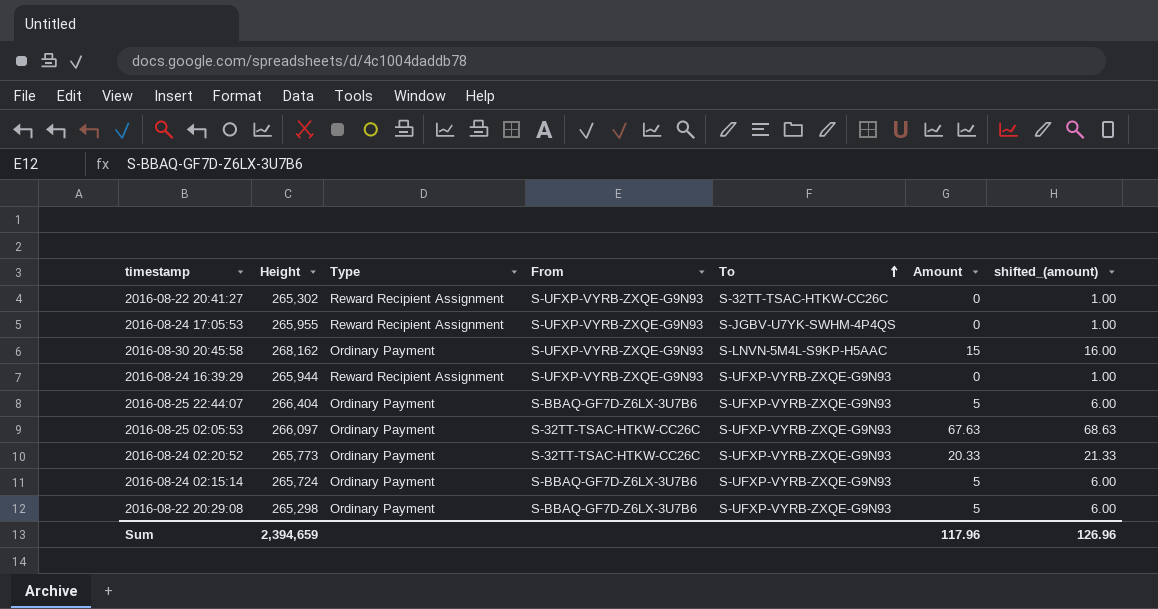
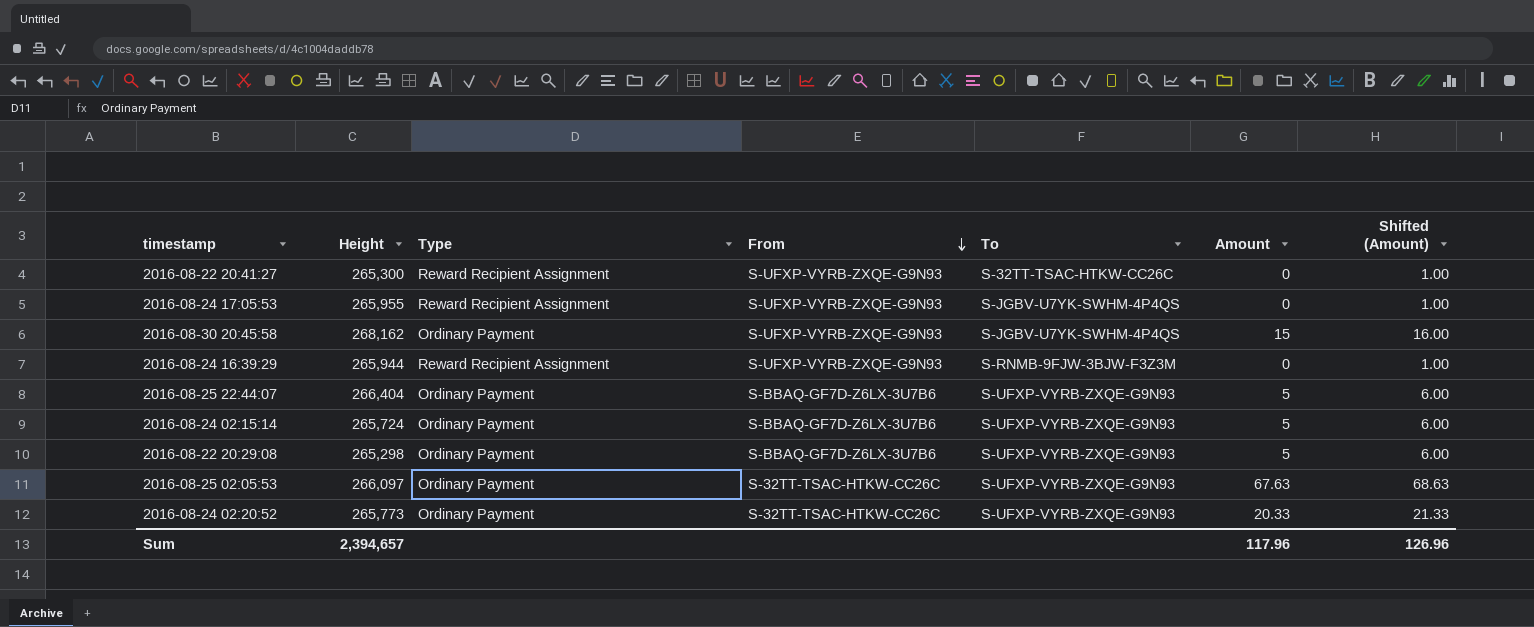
row order: To ascending -> From descending
column name: shifted_(amount) -> Shifted (Amount)
2016-08-22 20:41:27 | Height: 265,302 -> 265,300
2016-08-30 20:45:58 | To: S-LNVN-5M4L-S9KP-H5AAC -> S-JGBV-U7YK-SWHM-4P4QS
2016-08-24 16:39:29 | To: S-UFXP-VYRB-ZXQE-G9N93 -> S-RNMB-9FJW-3BJW-F3Z3M
Sum | Height: 2,394,659 -> 2,394,657

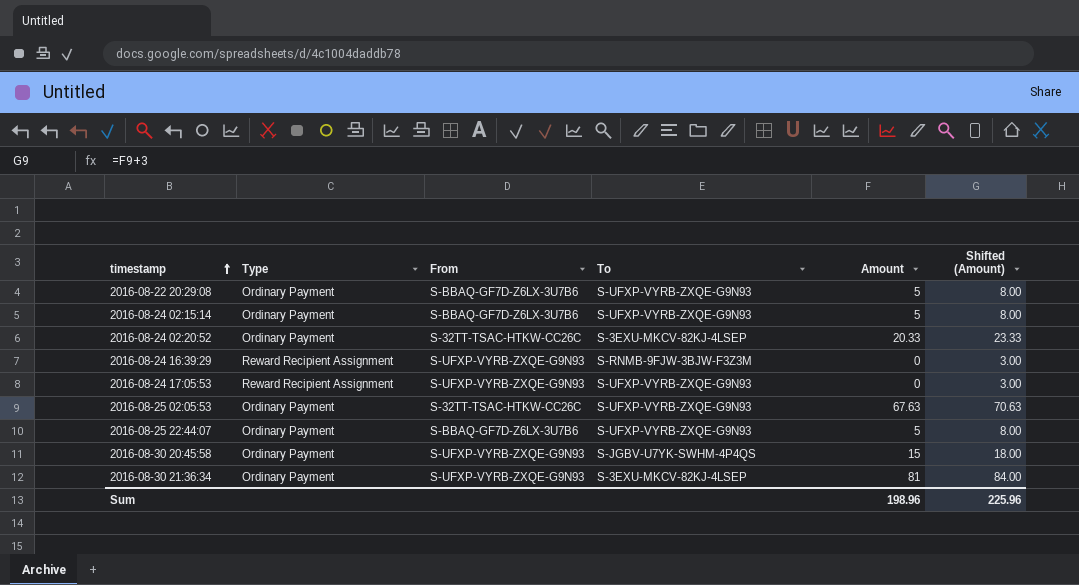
row order: From descending -> timestamp ascending
column Height | position: 2 -> none
column Shifted (Amount) | formula: [Amount] + 1 -> [Amount] + 3
row 2016-08-22 20:41:27: 265,300 | Reward Recipient Assignment | S-UFXP-VYRB-ZXQE-G9N93 | S-32TT-TSAC-HTKW-CC26C | 0 | 1.00 -> none
2016-08-24 02:20:52 | To: S-UFXP-VYRB-ZXQE-G9N93 -> S-3EXU-MKCV-82KJ-4LSEP
2016-08-24 17:05:53 | To: S-JGBV-U7YK-SWHM-4P4QS -> S-UFXP-VYRB-ZXQE-G9N93
row 2016-08-30 21:36:34: none -> Ordinary Payment | S-UFXP-VYRB-ZXQE-G9N93 | S-3EXU-MKCV-82KJ-4LSEP | 81 | 84.00
Sum | Amount: 117.96 -> 198.96
Sum | Shifted (Amount): 126.96 -> 225.96

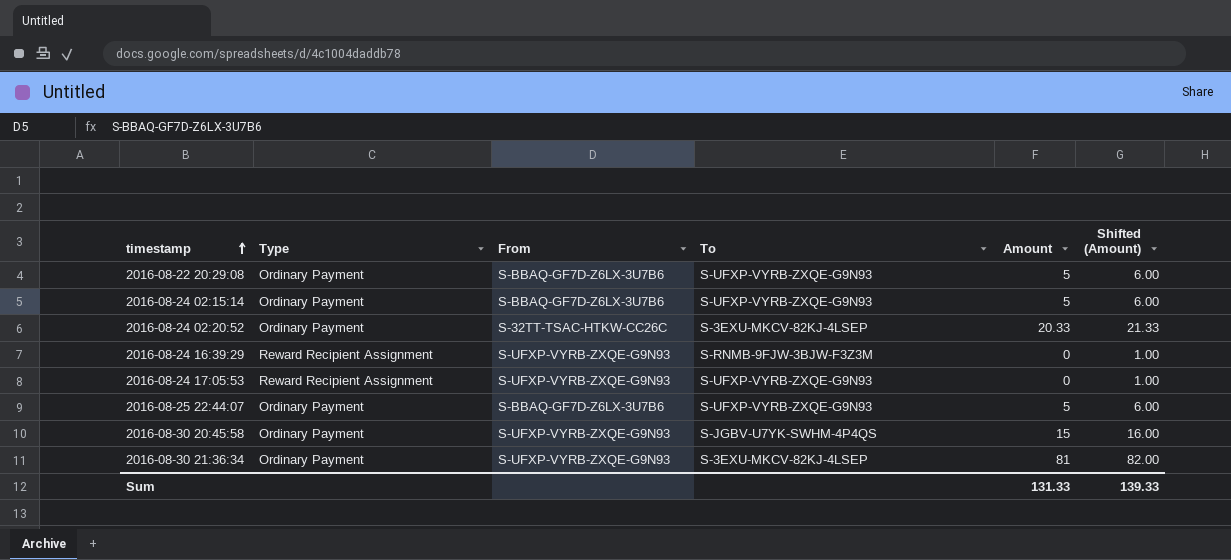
column Shifted (Amount) | formula: [Amount] + 3 -> [Amount] + 1
row 2016-08-25 02:05:53: Ordinary Payment | S-32TT-TSAC-HTKW-CC26C | S-UFXP-VYRB-ZXQE-G9N93 | 67.63 | 70.63 -> none
Sum | Amount: 198.96 -> 131.33
Sum | Shifted (Amount): 225.96 -> 139.33

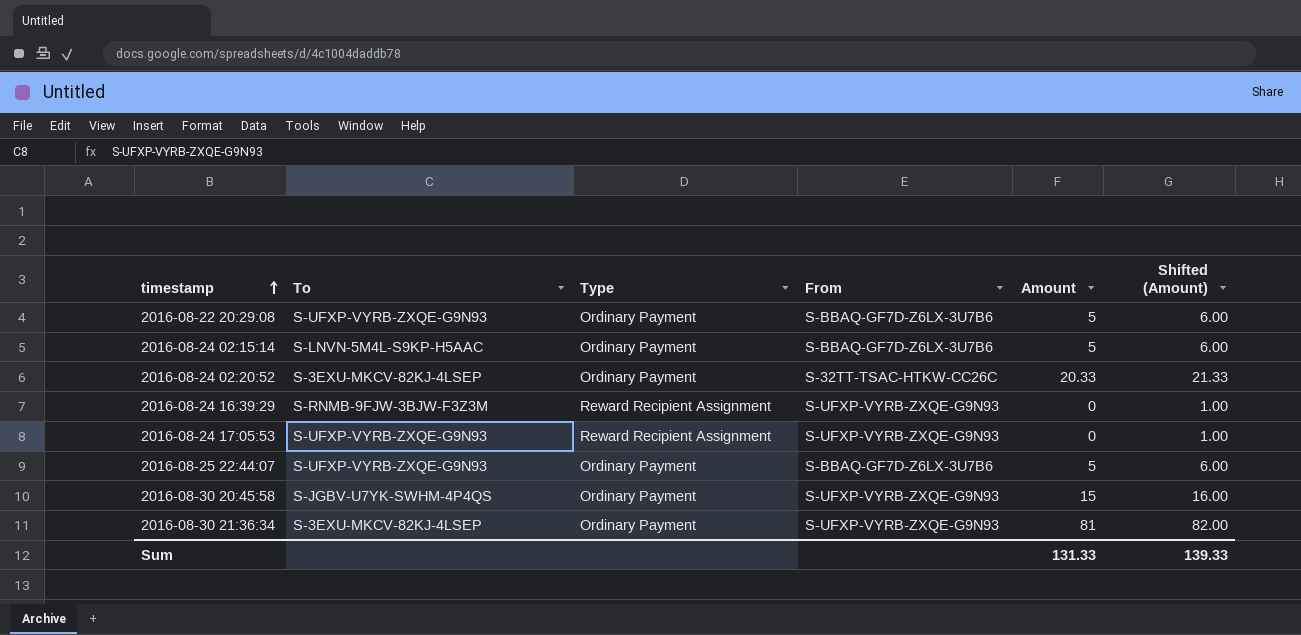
column To | position: 4 -> 2
2016-08-24 02:15:14 | To: S-UFXP-VYRB-ZXQE-G9N93 -> S-LNVN-5M4L-S9KP-H5AAC

